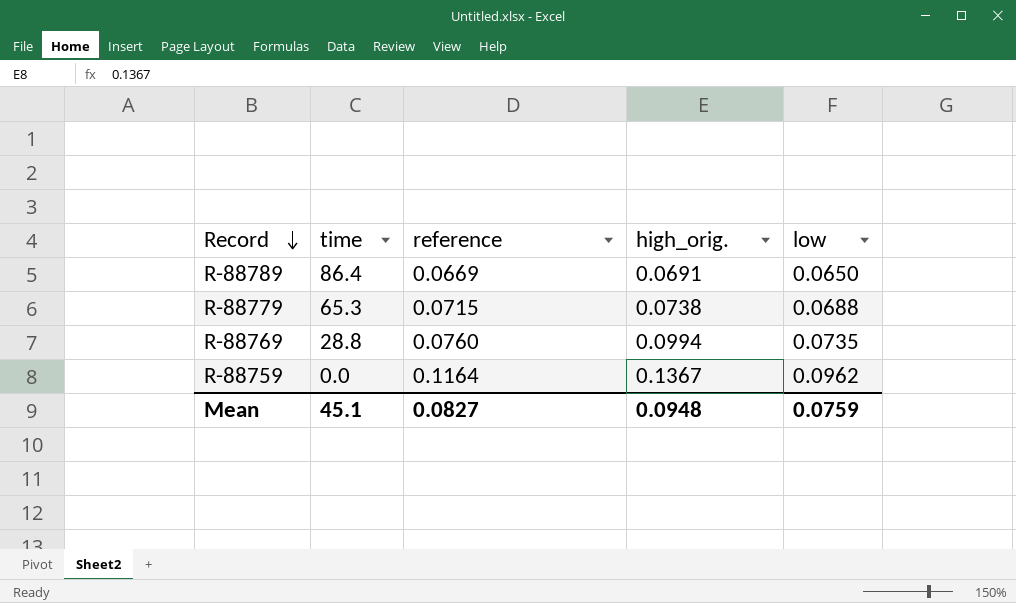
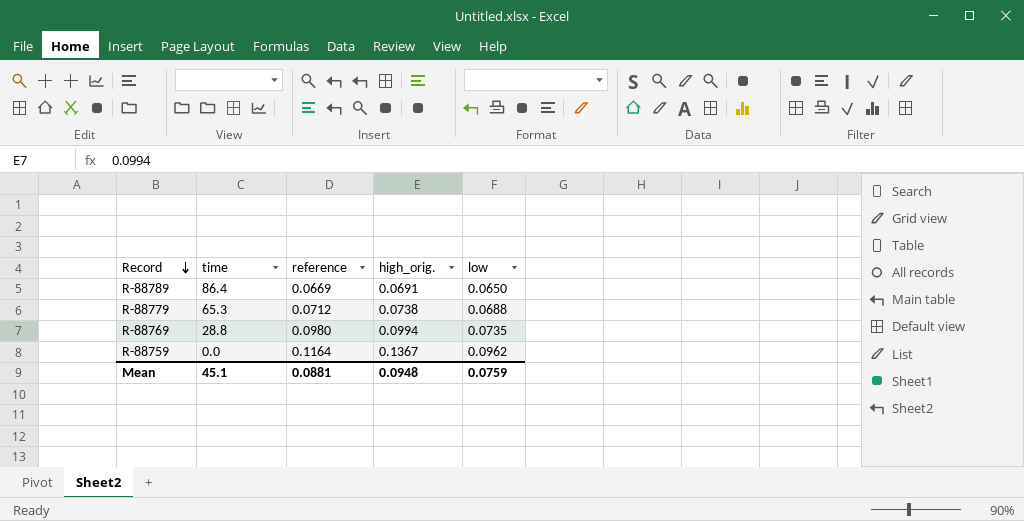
R-88779 | reference: 0.0715 -> 0.0712
R-88769 | reference: 0.0760 -> 0.0980
Mean | reference: 0.0827 -> 0.0881

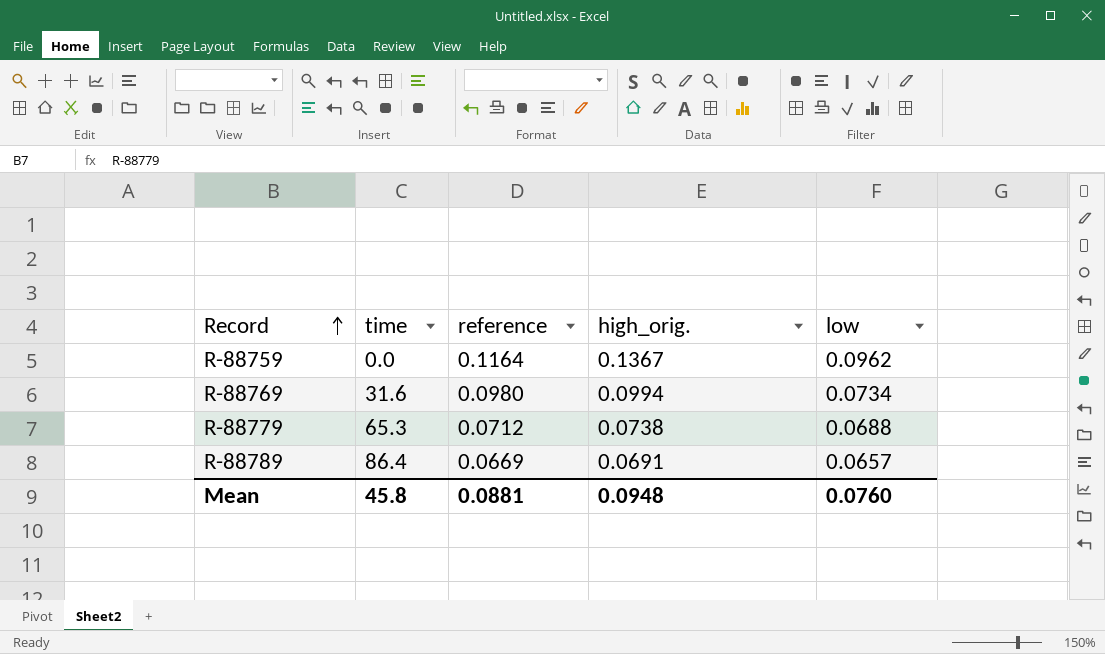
row order: Record descending -> Record ascending
R-88769 | time: 28.8 -> 31.6
R-88769 | low: 0.0735 -> 0.0734
R-88789 | low: 0.0650 -> 0.0657
Mean | time: 45.1 -> 45.8
Mean | low: 0.0759 -> 0.0760

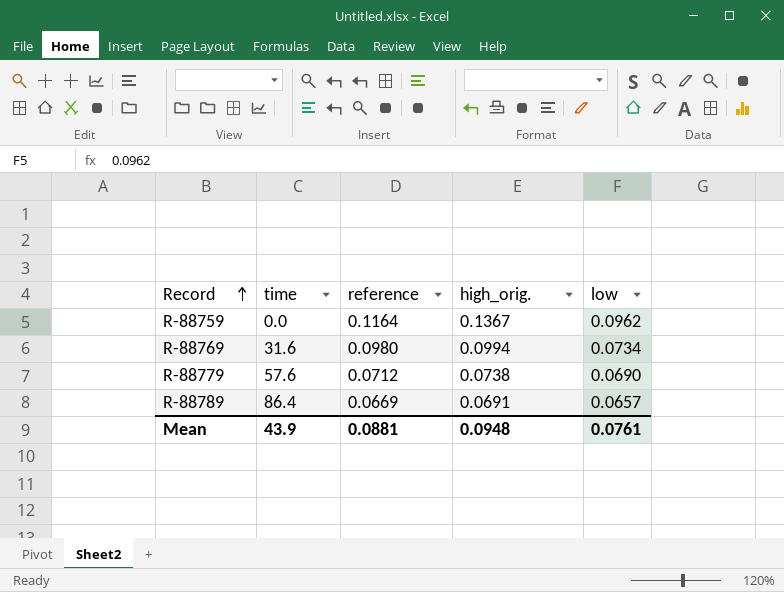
R-88779 | time: 65.3 -> 57.6
R-88779 | low: 0.0688 -> 0.0690
Mean | time: 45.8 -> 43.9
Mean | low: 0.0760 -> 0.0761

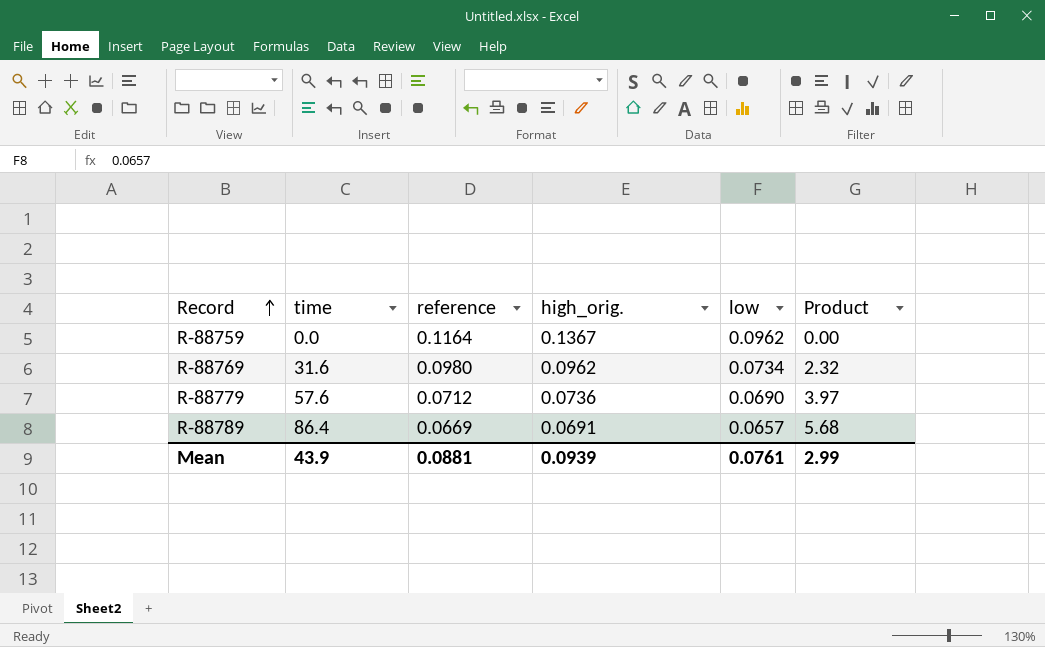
column Product | formula: none -> [time] * [low]
R-88769 | high_orig.: 0.0994 -> 0.0962
R-88779 | high_orig.: 0.0738 -> 0.0736
Mean | high_orig.: 0.0948 -> 0.0939

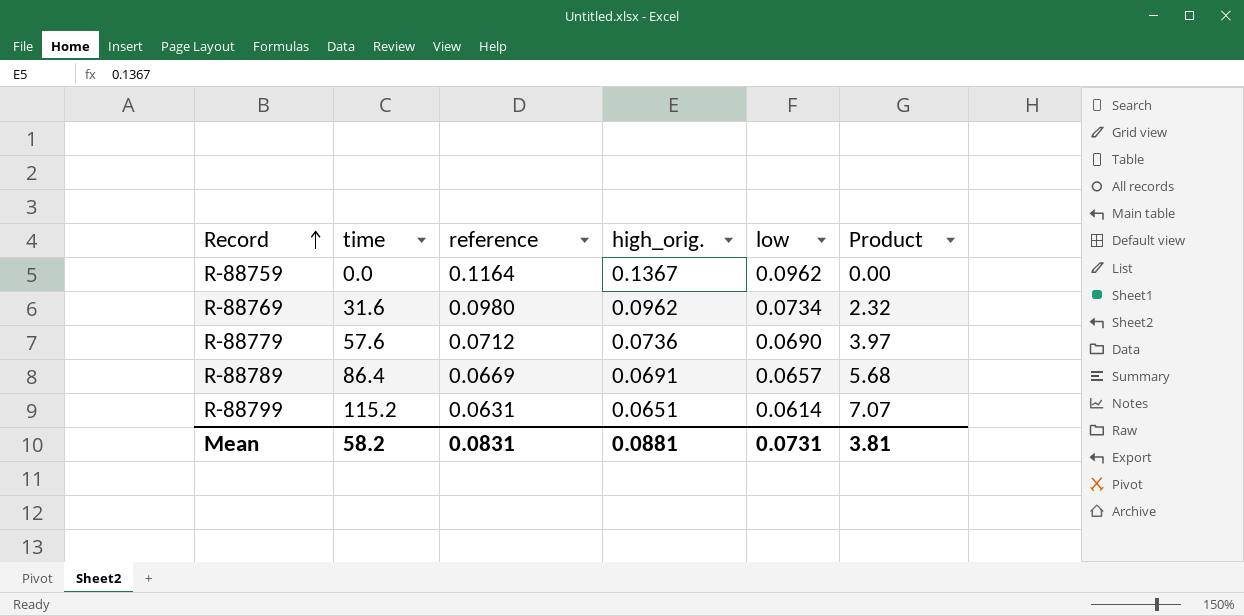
row R-88799: none -> 115.2 | 0.0631 | 0.0651 | 0.0614 | 7.07
Mean | time: 43.9 -> 58.2
Mean | reference: 0.0881 -> 0.0831
Mean | high_orig.: 0.0939 -> 0.0881
Mean | low: 0.0761 -> 0.0731
Mean | Product: 2.99 -> 3.81

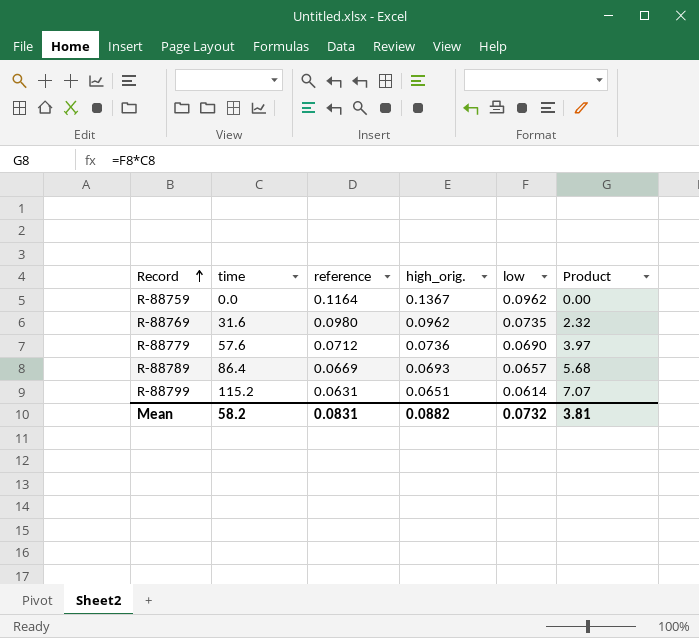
R-88769 | low: 0.0734 -> 0.0735
R-88789 | high_orig.: 0.0691 -> 0.0693
Mean | high_orig.: 0.0881 -> 0.0882
Mean | low: 0.0731 -> 0.0732

